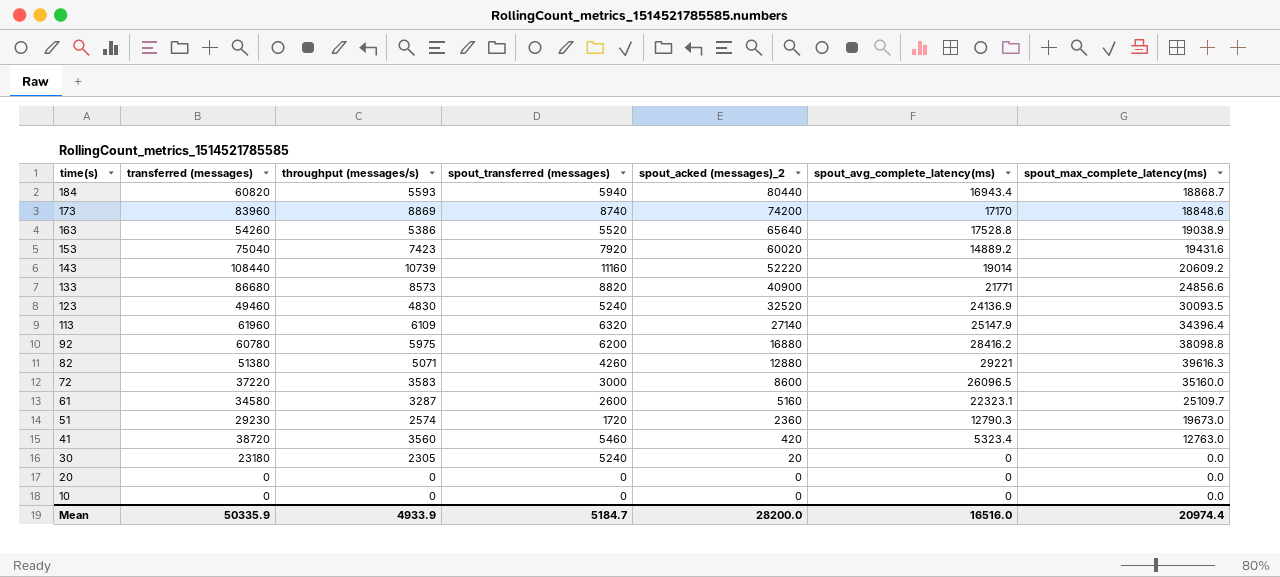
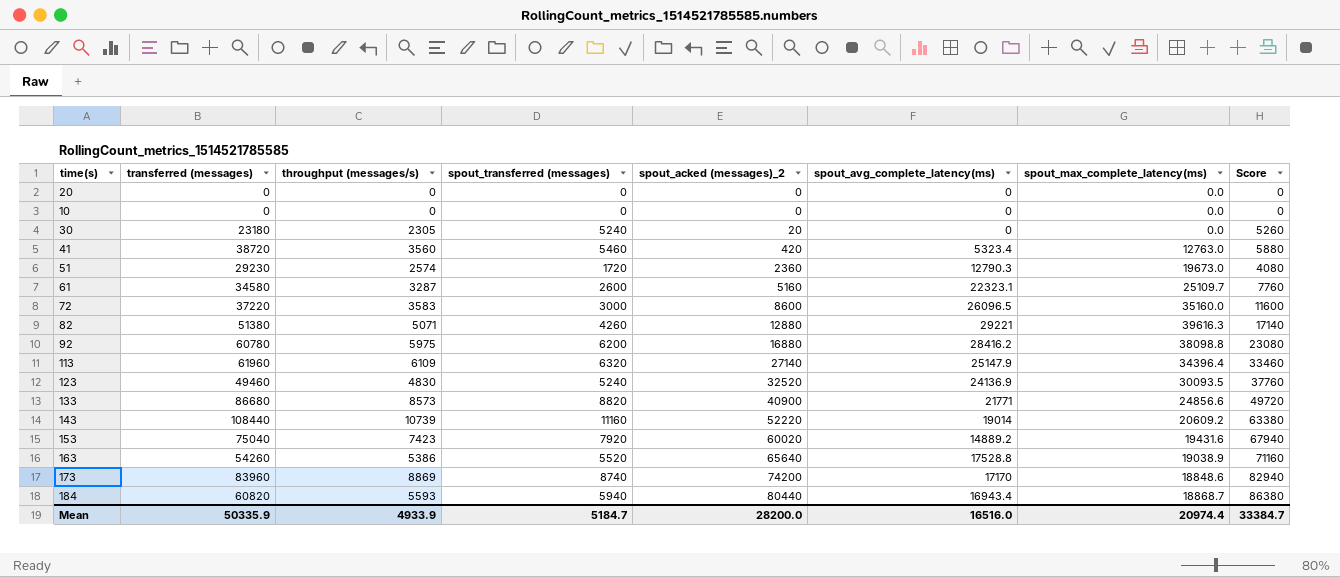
row order: time(s) descending -> spout_acked (messages)_2 ascending
column Score | formula: none -> [spout_transferred (messages)] + [spout_acked (messages)_2]

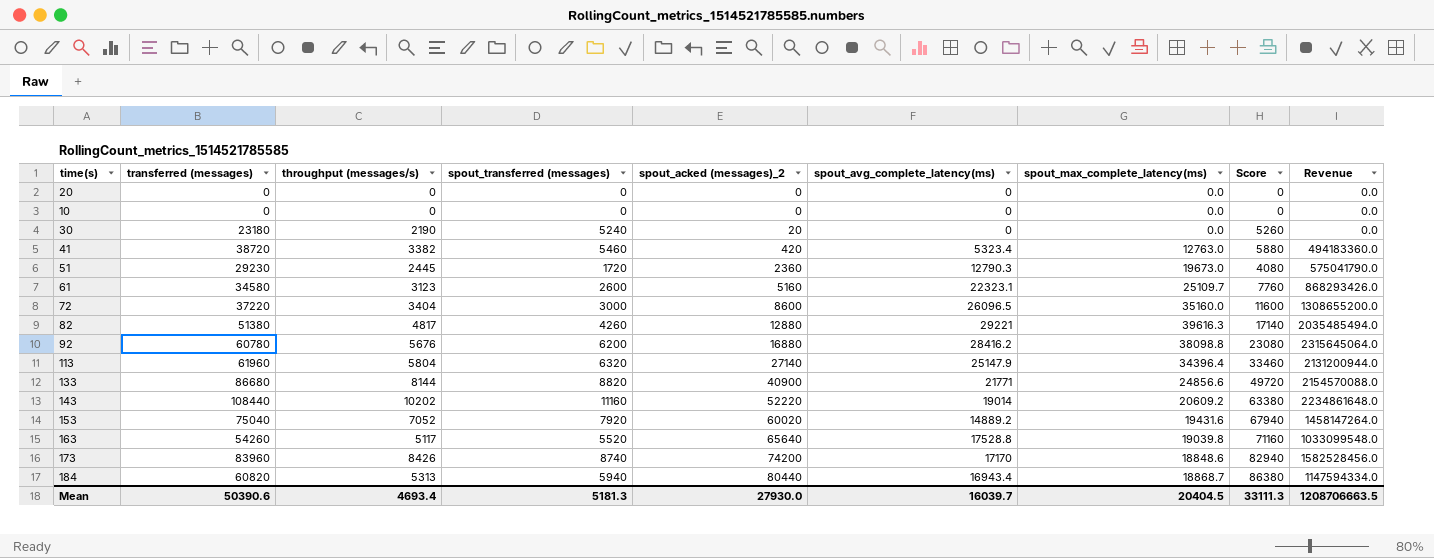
column Revenue | formula: none -> [transferred (messages)] * [spout_max_complete_latency(ms)]
row 123: 49460 | 4830 | 5240 | 32520 | 24136.9 | 30093.5 | 37760 -> none
30 | throughput (messages/s): 2305 -> 2190
41 | throughput (messages/s): 3560 -> 3382
51 | throughput (messages/s): 2574 -> 2445
61 | throughput (messages/s): 3287 -> 3123
72 | throughput (messages/s): 3583 -> 3404
82 | throughput (messages/s): 5071 -> 4817
92 | throughput (messages/s): 5975 -> 5676
113 | throughput (messages/s): 6109 -> 5804
133 | throughput (messages/s): 8573 -> 8144
143 | throughput (messages/s): 10739 -> 10202
153 | throughput (messages/s): 7423 -> 7052
163 | throughput (messages/s): 5386 -> 5117
163 | spout_max_complete_latency(ms): 19038.9 -> 19039.8
173 | throughput (messages/s): 8869 -> 8426
184 | throughput (messages/s): 5593 -> 5313
Mean | transferred (messages): 50335.9 -> 50390.6
Mean | throughput (messages/s): 4933.9 -> 4693.4
Mean | spout_transferred (messages): 5184.7 -> 5181.3
Mean | spout_acked (messages)_2: 28200.0 -> 27930.0
Mean | spout_avg_complete_latency(ms): 16516.0 -> 16039.7
Mean | spout_max_complete_latency(ms): 20974.4 -> 20404.5
Mean | Score: 33384.7 -> 33111.3

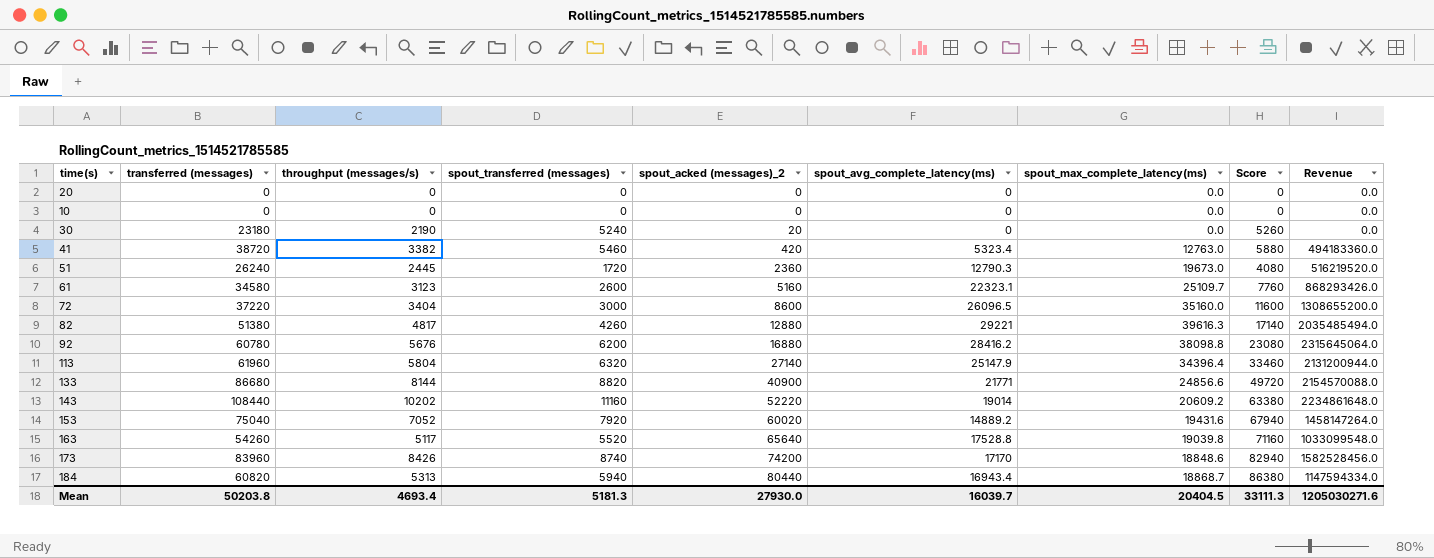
51 | transferred (messages): 29230 -> 26240
51 | Revenue: 575041790.0 -> 516219520.0
Mean | transferred (messages): 50390.6 -> 50203.8
Mean | Revenue: 1208706663.5 -> 1205030271.6

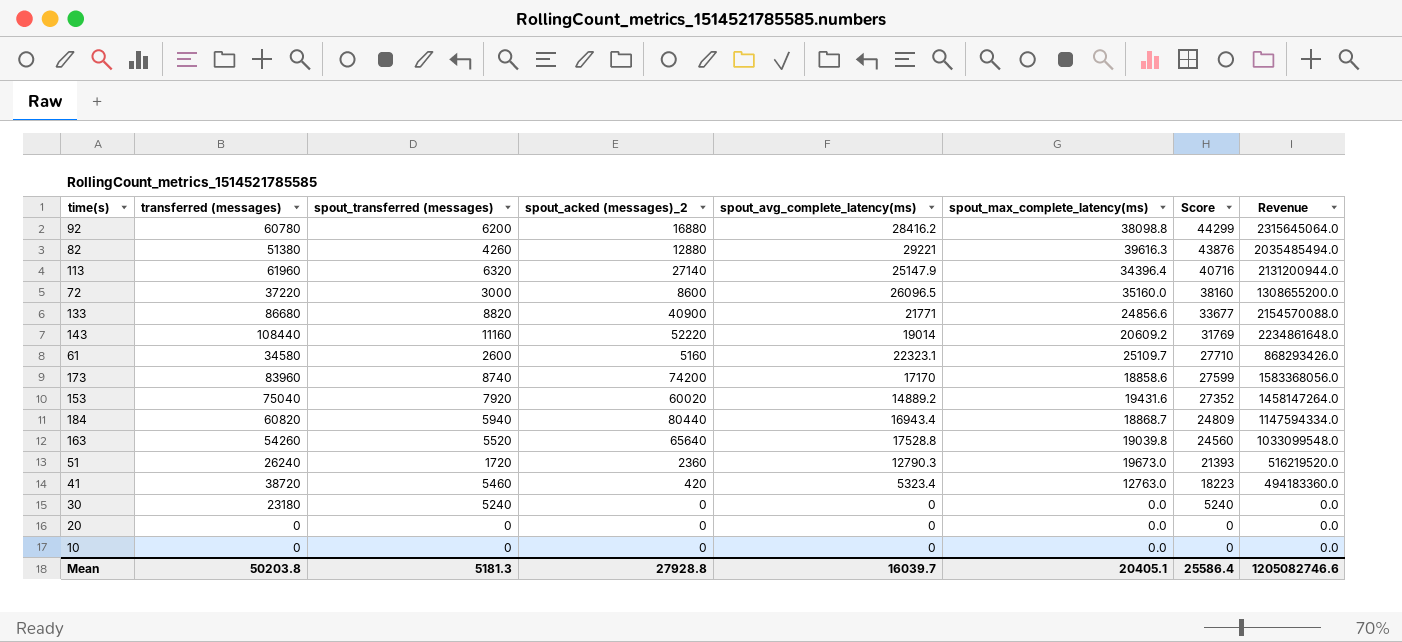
row order: spout_acked (messages)_2 ascending -> Score descending
column throughput (messages/s) | position: 3 -> none
column Score | formula: [spout_transferred (messages)] + [spout_acked (messages)_2] -> [spout_transferred (messages)] + [spout_max_complete_latency(ms)]
173 | spout_max_complete_latency(ms): 18848.6 -> 18858.6
173 | Revenue: 1582528456.0 -> 1583368056.0
30 | spout_acked (messages)_2: 20 -> 0
Mean | spout_acked (messages)_2: 27930.0 -> 27928.8
Mean | spout_max_complete_latency(ms): 20404.5 -> 20405.1
Mean | Score: 33111.3 -> 25586.4
Mean | Revenue: 1205030271.6 -> 1205082746.6

